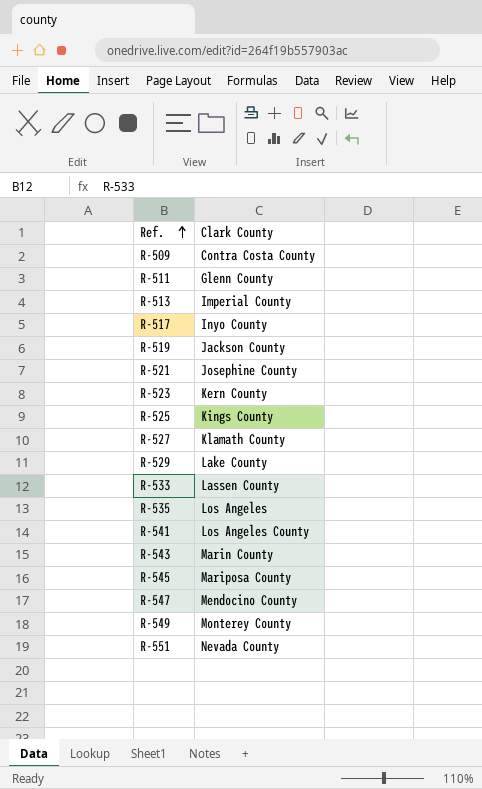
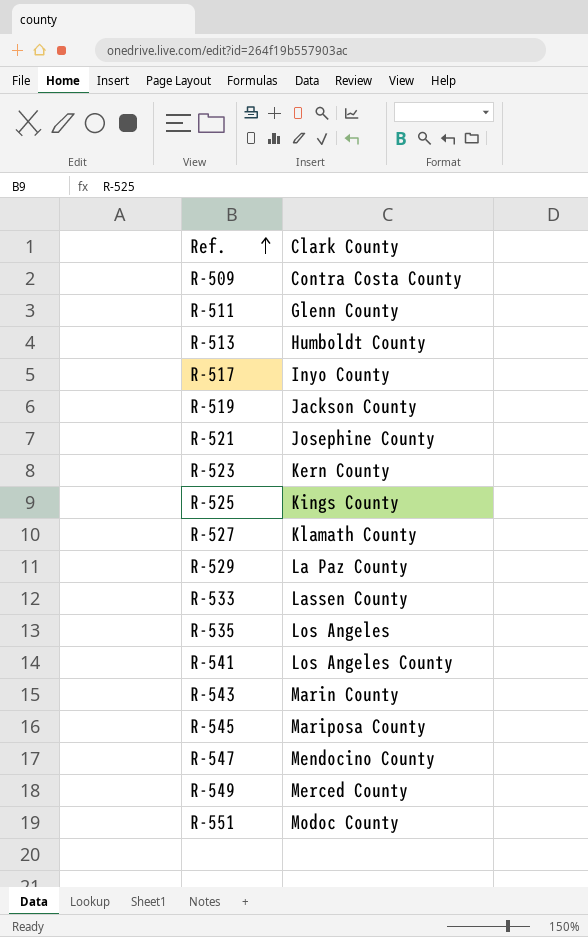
R-513 | Clark County: Imperial County -> Humboldt County
R-529 | Clark County: Lake County -> La Paz County
R-549 | Clark County: Monterey County -> Merced County
R-551 | Clark County: Nevada County -> Modoc County

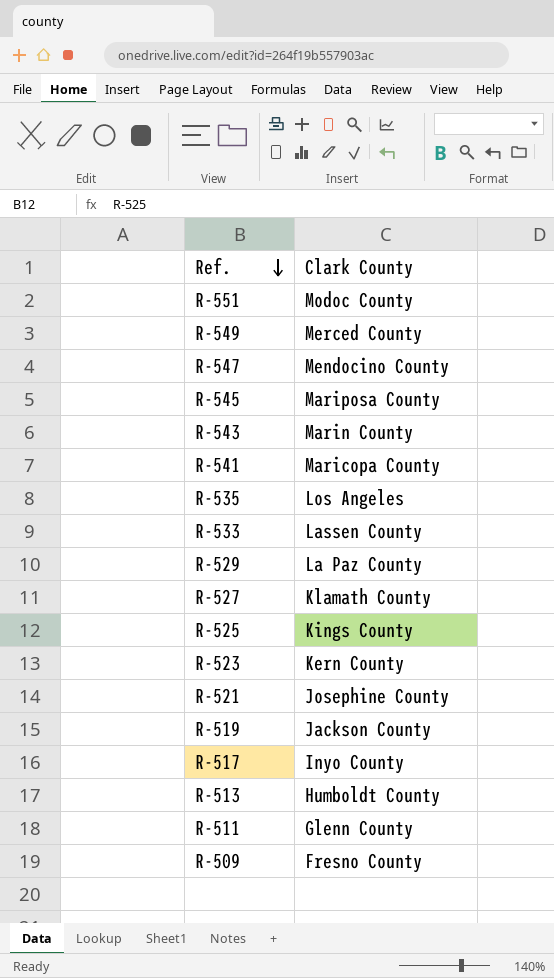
row order: Ref. ascending -> Ref. descending
R-541 | Clark County: Los Angeles County -> Maricopa County
R-509 | Clark County: Contra Costa County -> Fresno County

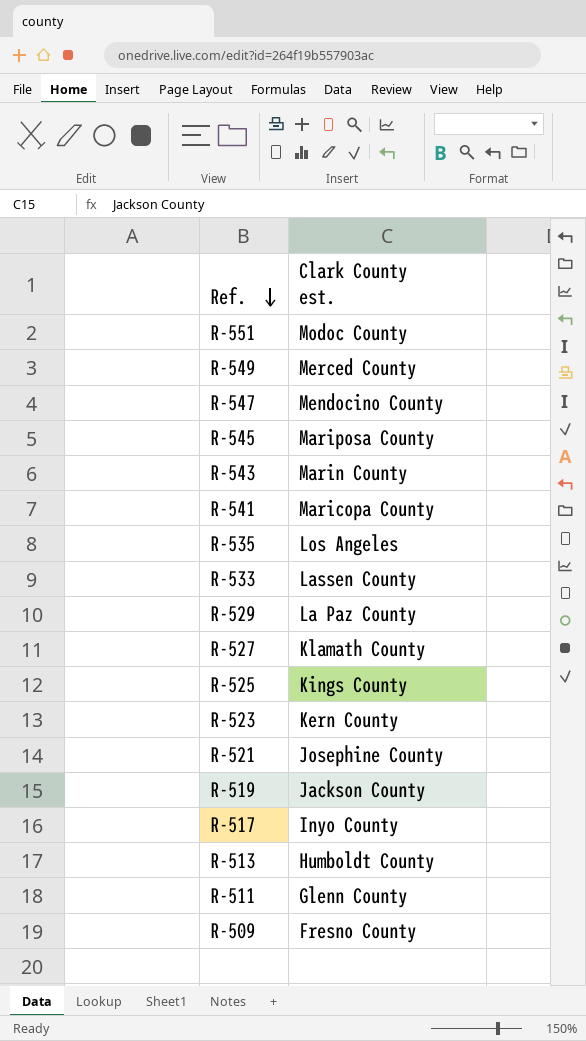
column name: Clark County -> Clark County est.

